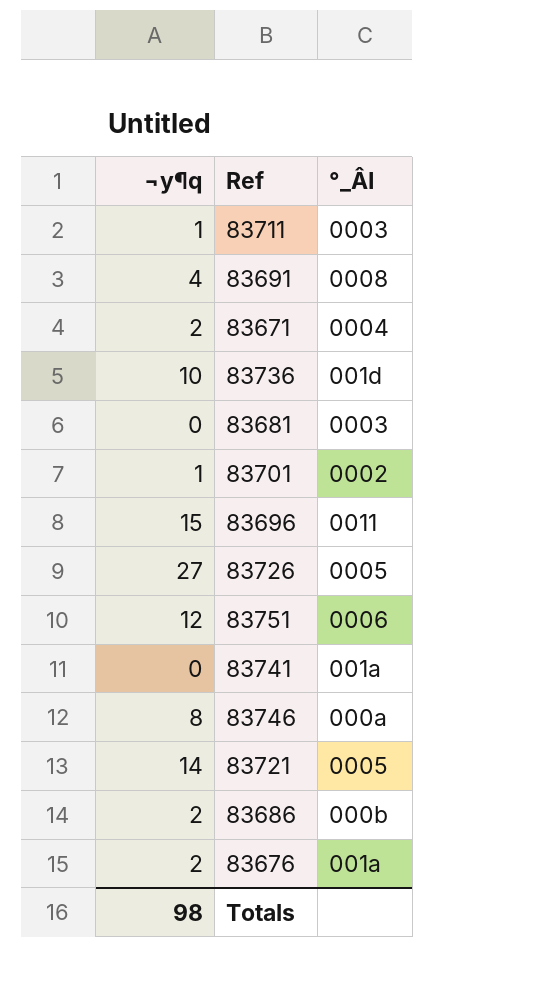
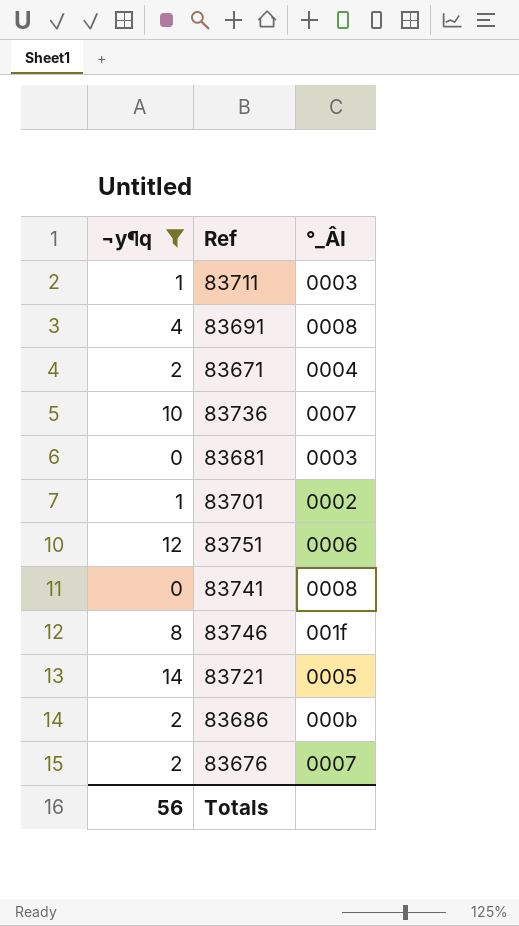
filter: none -> ¬y¶q <= 14
83736 | °_ÂI: 001d -> 0007
83741 | °_ÂI: 001a -> 0008
83746 | °_ÂI: 000a -> 001f
83676 | °_ÂI: 001a -> 0007
Totals | ¬y¶q: 98 -> 56

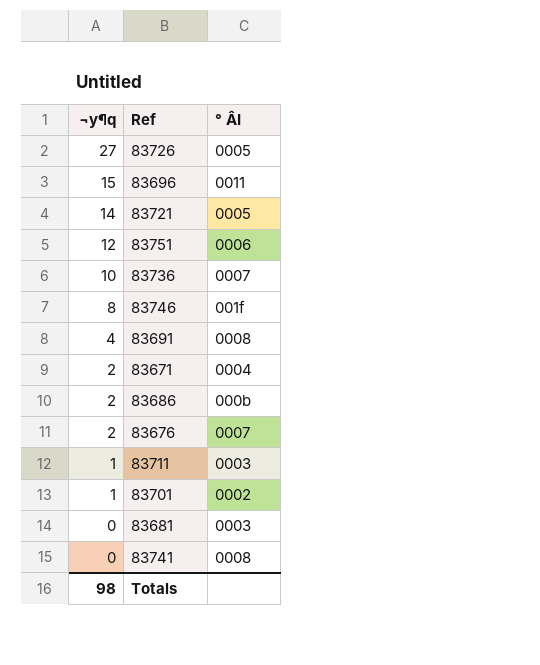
filter: ¬y¶q <= 14 -> none
row order: none -> ¬y¶q descending
column name: °_ÂI -> ° ÂI
Totals | ¬y¶q: 56 -> 98

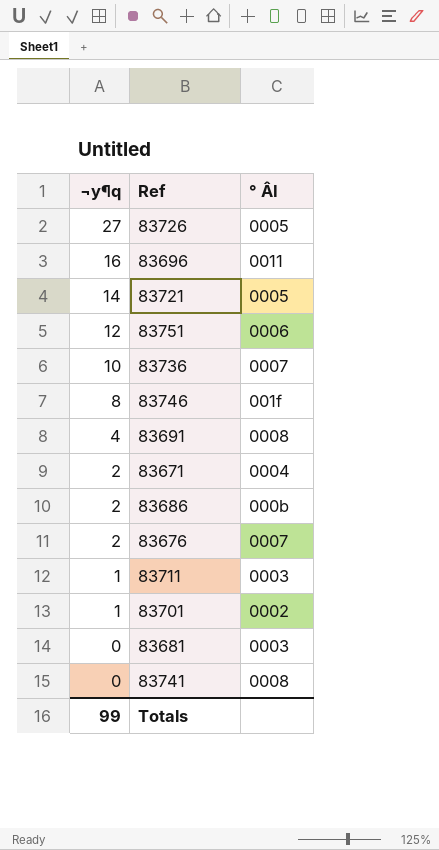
83696 | ¬y¶q: 15 -> 16
Totals | ¬y¶q: 98 -> 99

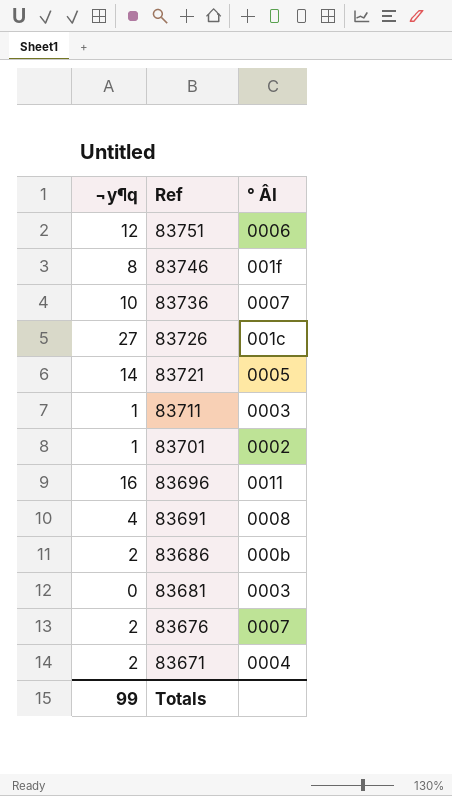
row order: ¬y¶q descending -> Ref descending
row 83741: 0 | 0008 -> none
83726 | ° ÂI: 0005 -> 001c

